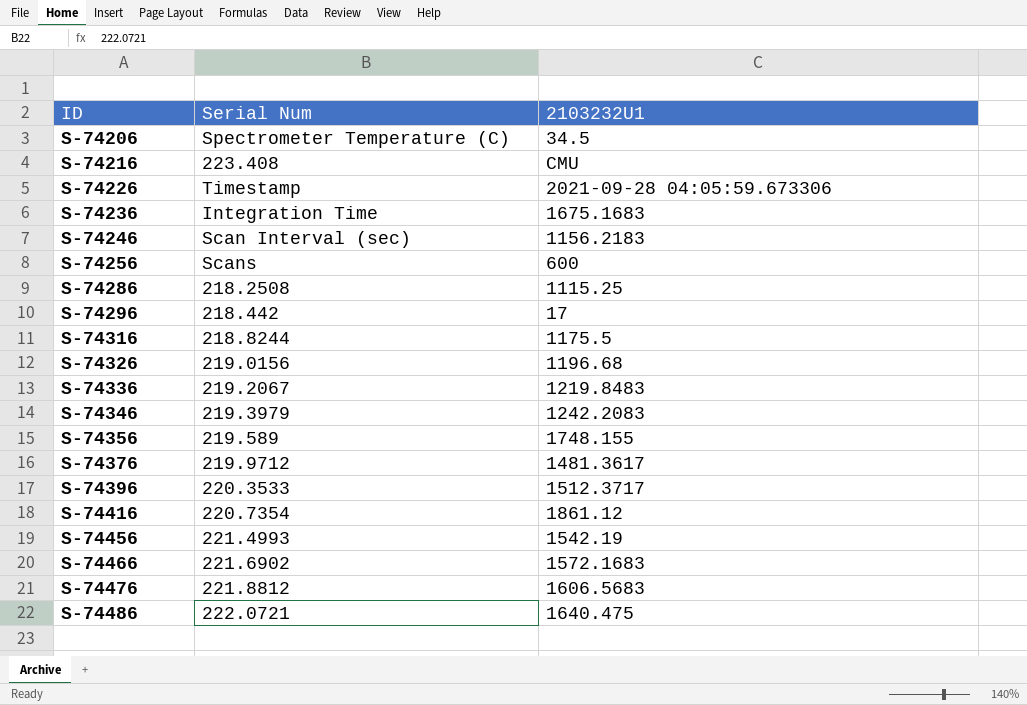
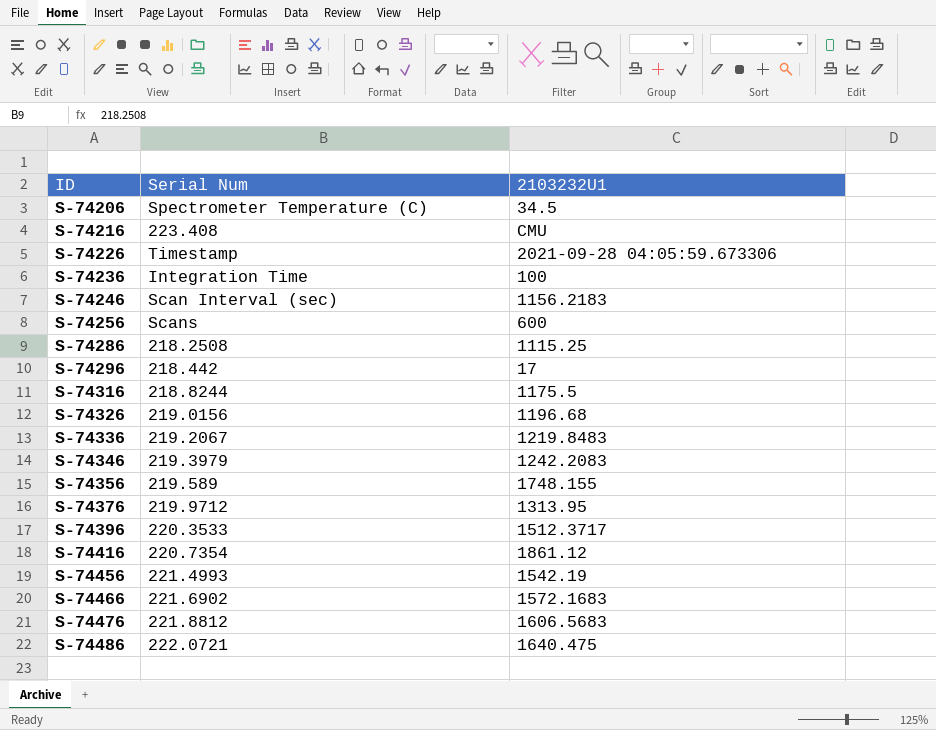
S-74236 | 2103232U1: 1675.1683 -> 100
S-74376 | 2103232U1: 1481.3617 -> 1313.95

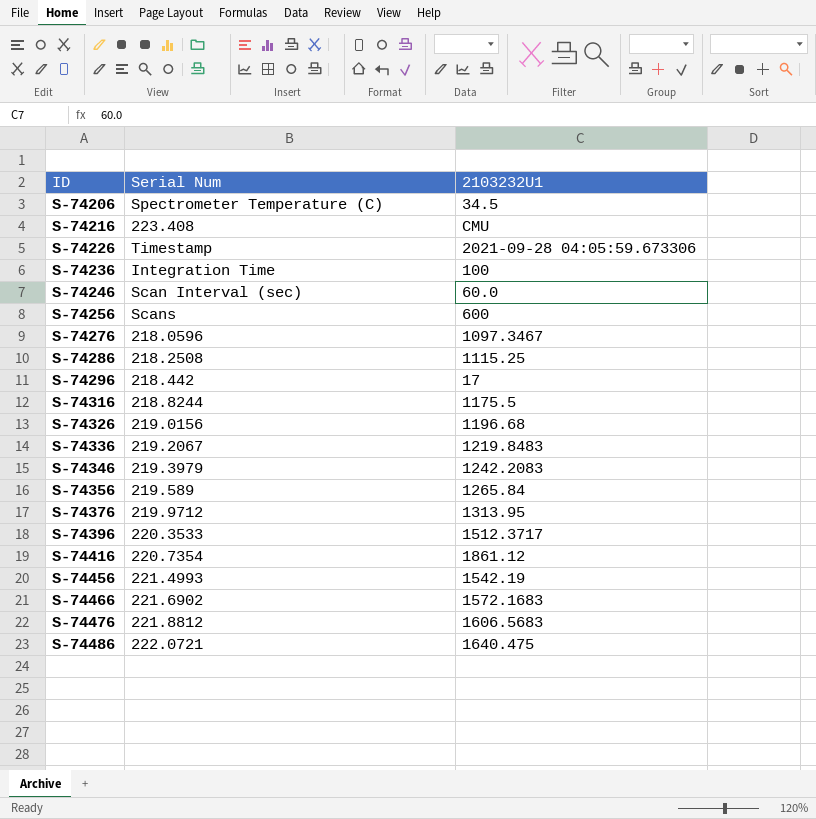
S-74246 | 2103232U1: 1156.2183 -> 60.0
row S-74276: none -> 218.0596 | 1097.3467
S-74356 | 2103232U1: 1748.155 -> 1265.84

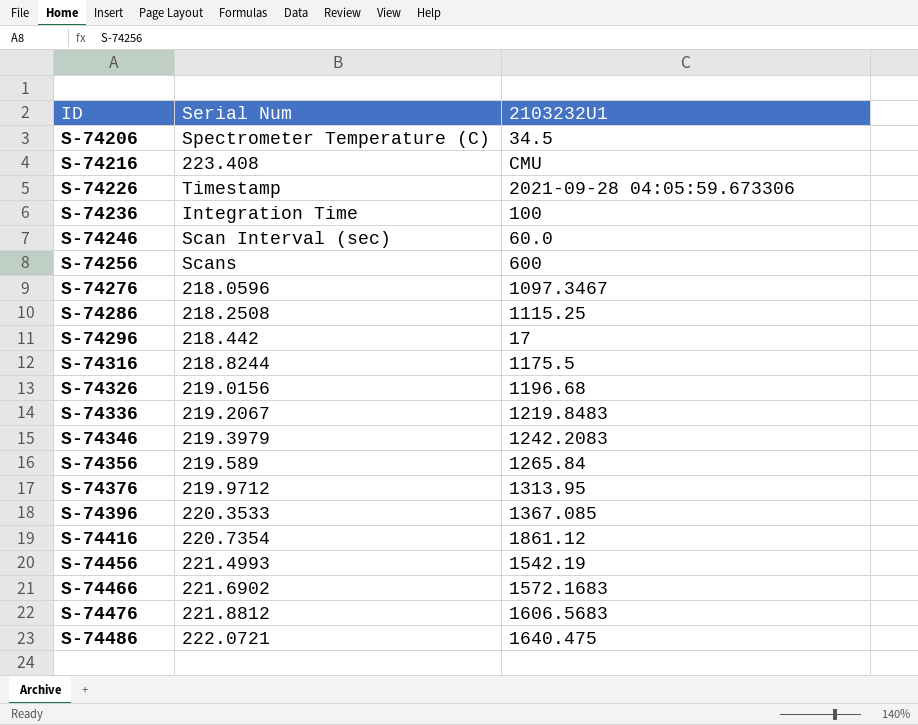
S-74396 | 2103232U1: 1512.3717 -> 1367.085

